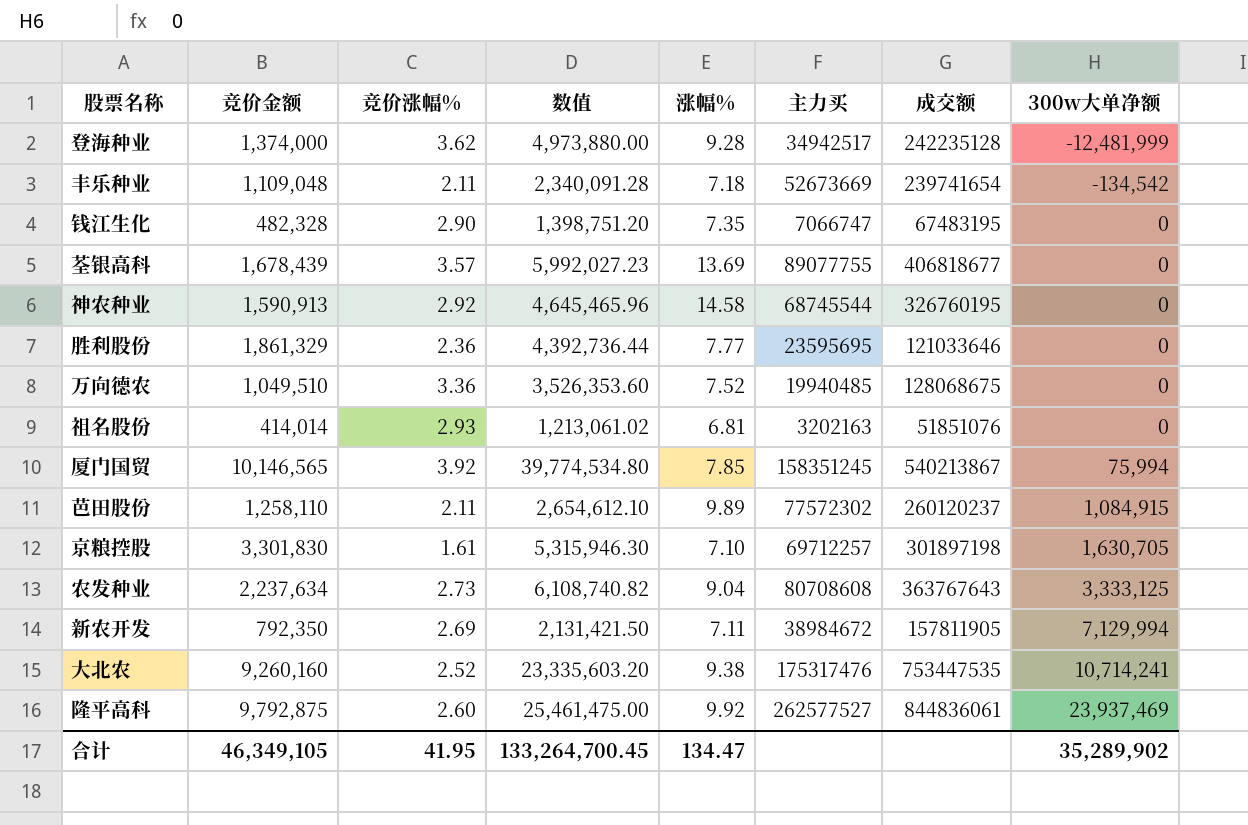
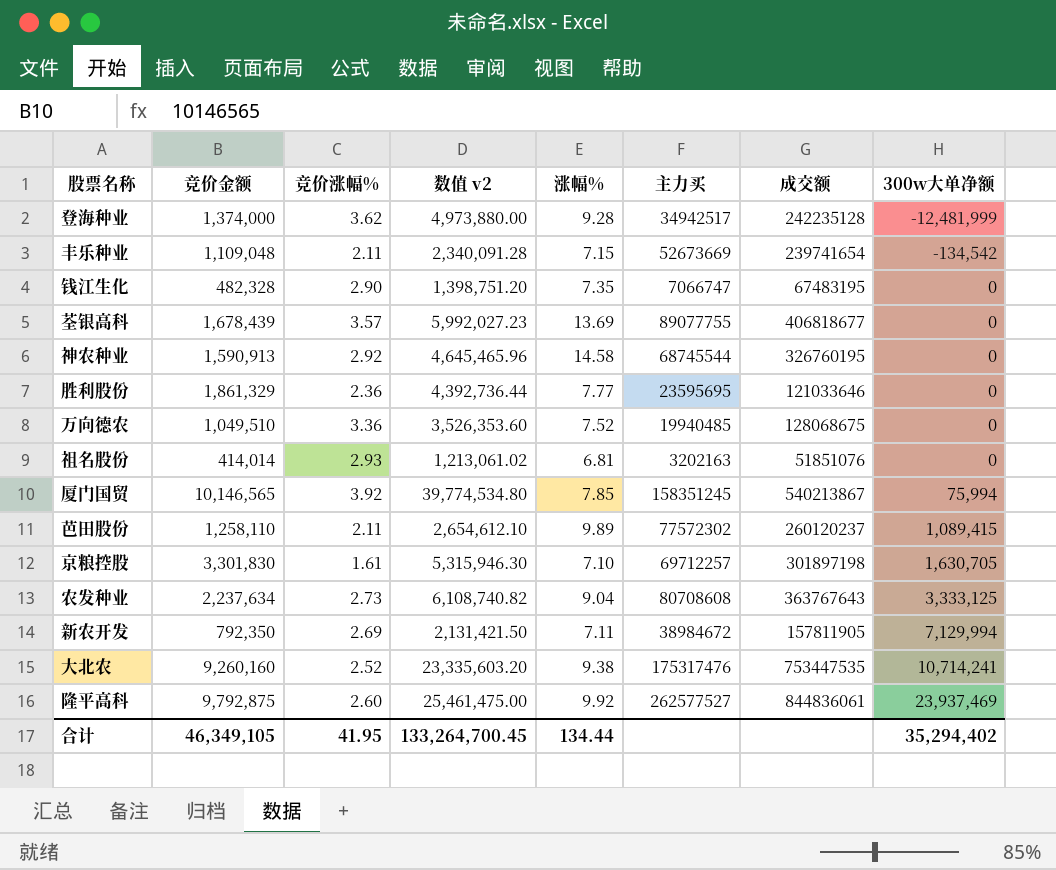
column name: 数值 -> 数值 v2
丰乐种业 | 涨幅%: 7.18 -> 7.15
芭田股份 | 300w大单净额: 1,084,915 -> 1,089,415
合计 | 涨幅%: 134.47 -> 134.44
合计 | 300w大单净额: 35,289,902 -> 35,294,402

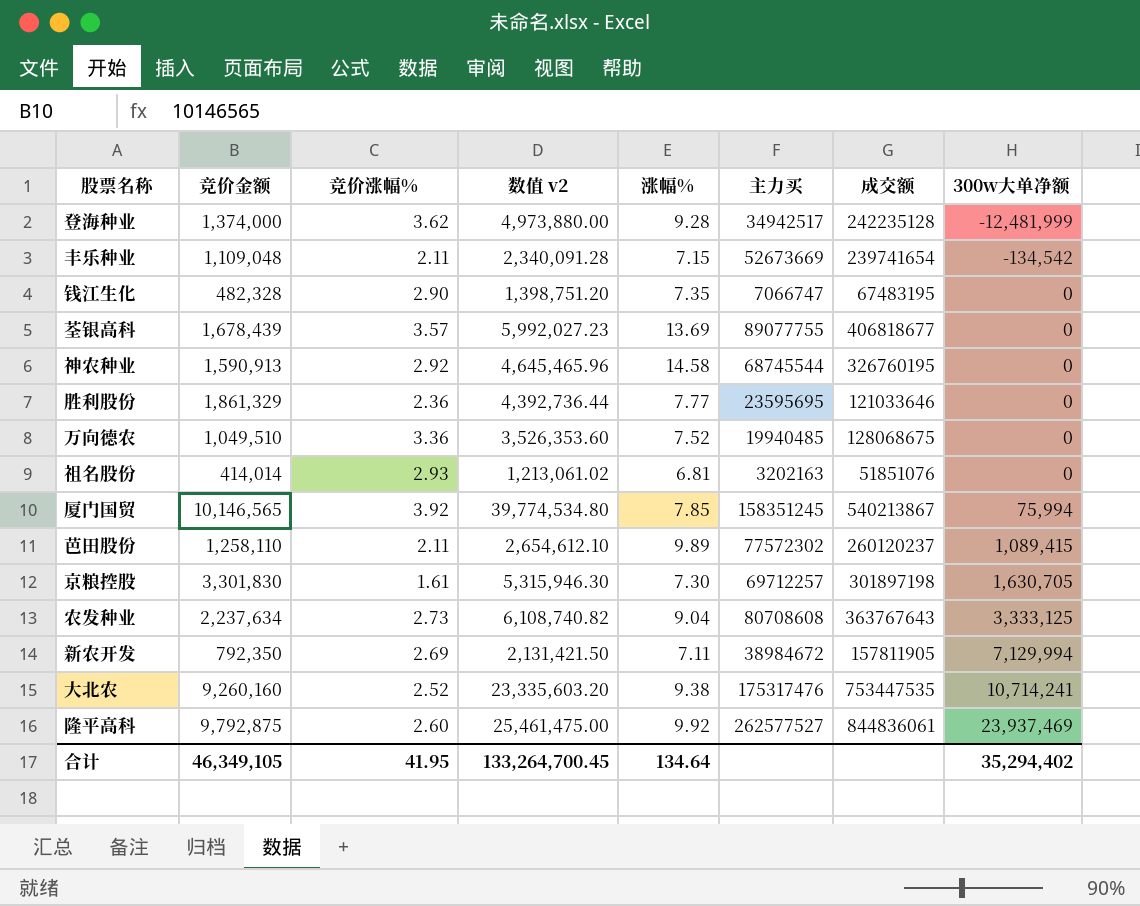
京粮控股 | 涨幅%: 7.10 -> 7.30
合计 | 涨幅%: 134.44 -> 134.64

